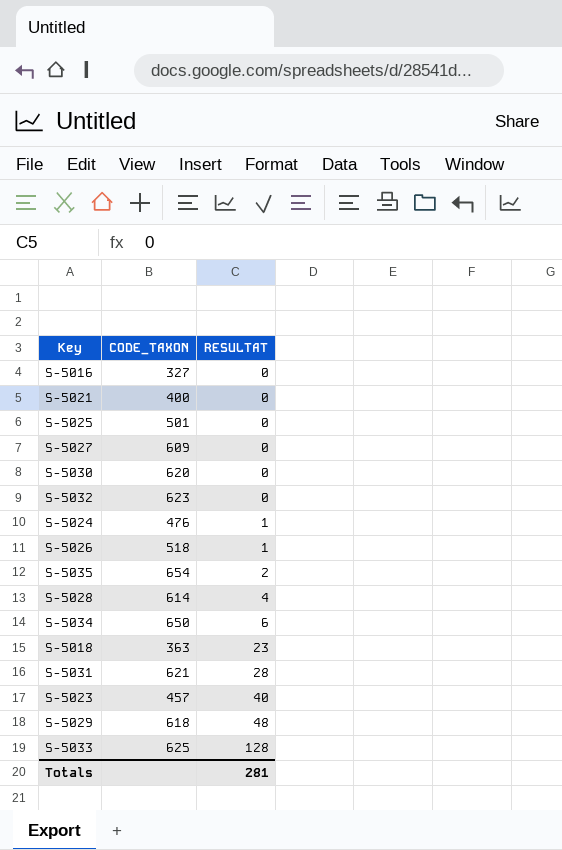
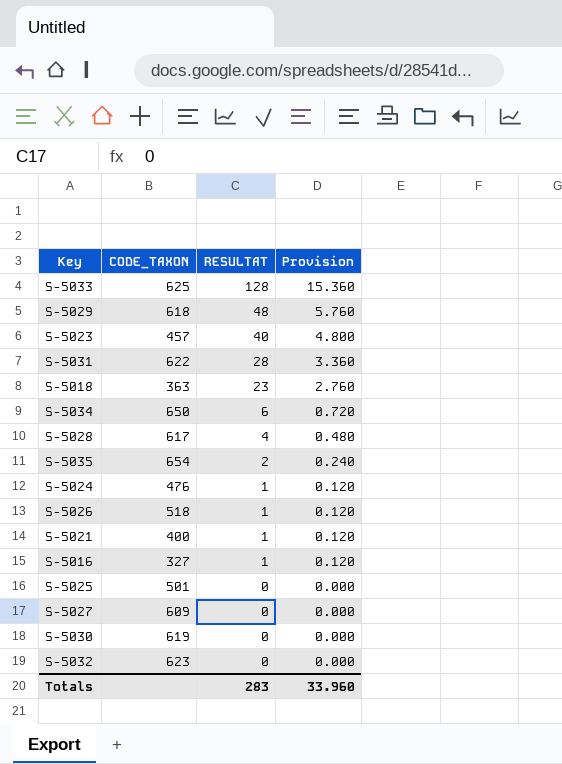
row order: RESULTAT ascending -> RESULTAT descending
column Provision | formula: none -> [RESULTAT] * 0.12
S-5031 | CODE_TAXON: 621 -> 622
S-5028 | CODE_TAXON: 614 -> 617
S-5021 | RESULTAT: 0 -> 1
S-5016 | RESULTAT: 0 -> 1
S-5030 | CODE_TAXON: 620 -> 619
Totals | RESULTAT: 281 -> 283

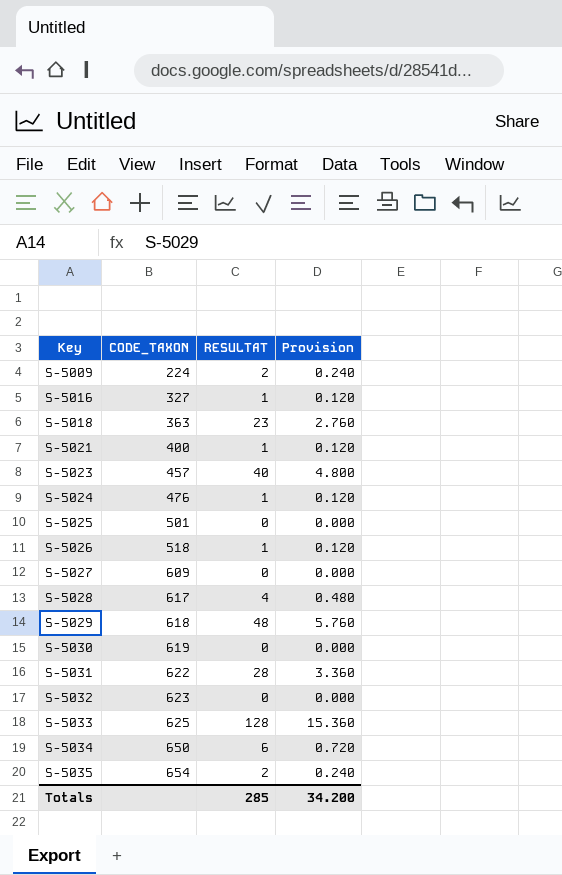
row order: RESULTAT descending -> Key ascending
row S-5009: none -> 224 | 2 | 0.240
Totals | RESULTAT: 283 -> 285
Totals | Provision: 33.960 -> 34.200

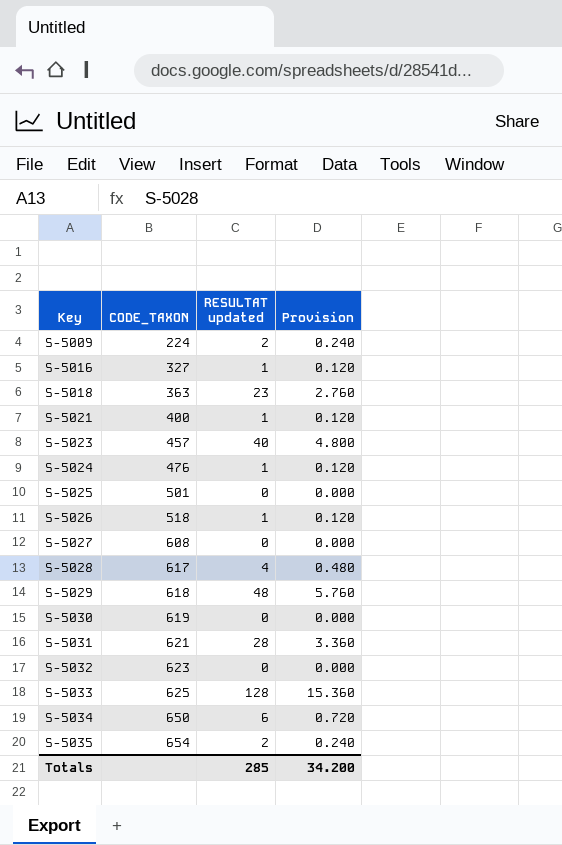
column name: RESULTAT -> RESULTAT updated
S-5027 | CODE_TAXON: 609 -> 608
S-5031 | CODE_TAXON: 622 -> 621

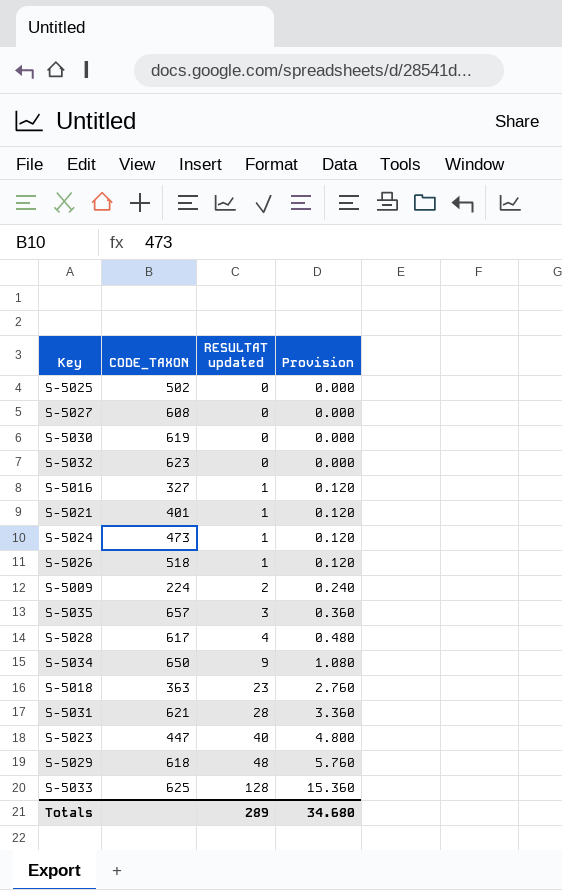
row order: Key ascending -> RESULTAT updated ascending
S-5025 | CODE_TAXON: 501 -> 502
S-5021 | CODE_TAXON: 400 -> 401
S-5024 | CODE_TAXON: 476 -> 473
S-5035 | CODE_TAXON: 654 -> 657
S-5035 | RESULTAT updated: 2 -> 3
S-5035 | Provision: 0.240 -> 0.360
S-5034 | RESULTAT updated: 6 -> 9
S-5034 | Provision: 0.720 -> 1.080
S-5023 | CODE_TAXON: 457 -> 447
Totals | RESULTAT updated: 285 -> 289
Totals | Provision: 34.200 -> 34.680

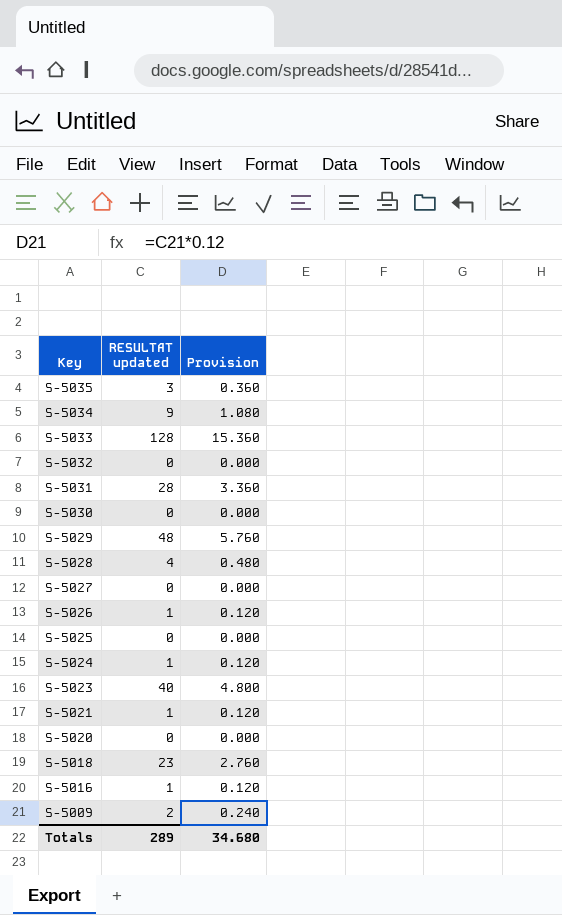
row order: RESULTAT updated ascending -> Key descending
column CODE_TAXON | position: 2 -> none
row S-5020: none -> 0 | 0.000

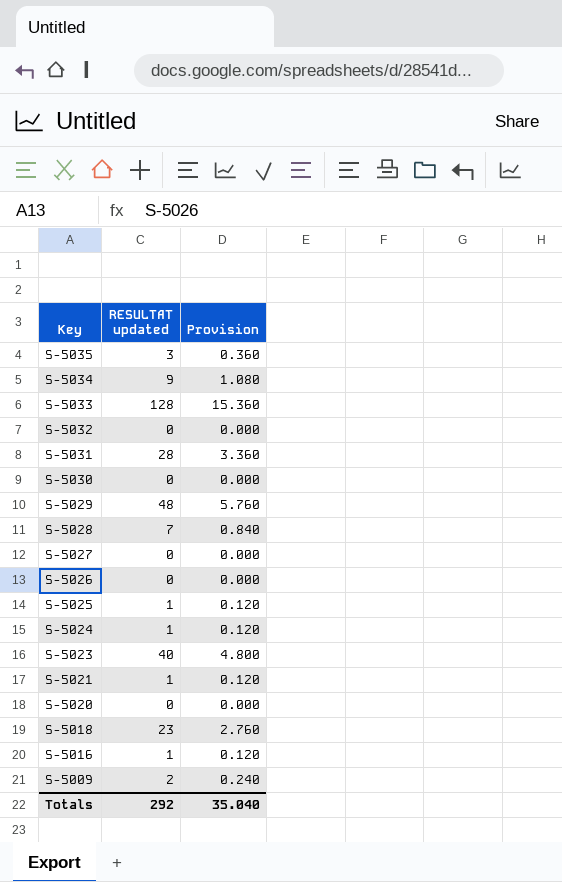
S-5028 | RESULTAT updated: 4 -> 7
S-5028 | Provision: 0.480 -> 0.840
S-5026 | RESULTAT updated: 1 -> 0
S-5026 | Provision: 0.120 -> 0.000
S-5025 | RESULTAT updated: 0 -> 1
S-5025 | Provision: 0.000 -> 0.120
Totals | RESULTAT updated: 289 -> 292
Totals | Provision: 34.680 -> 35.040

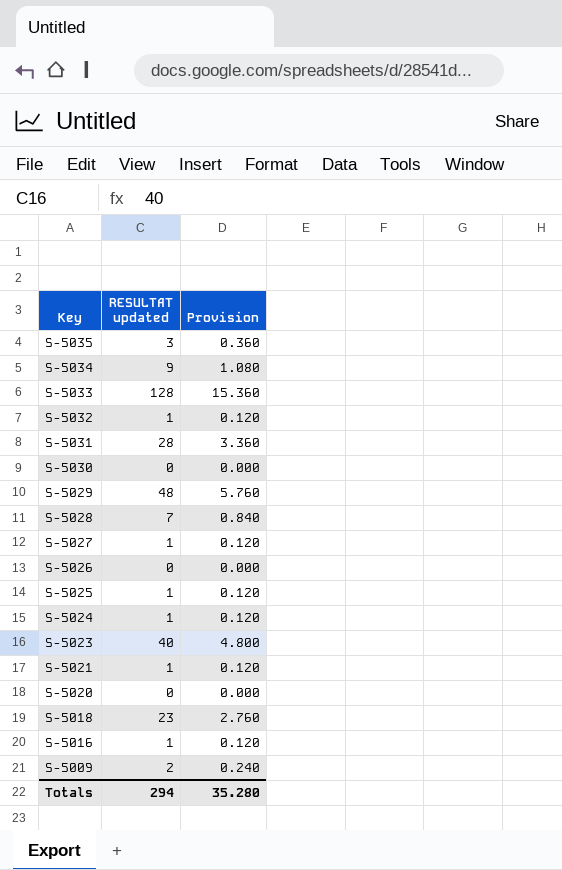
S-5032 | RESULTAT updated: 0 -> 1
S-5032 | Provision: 0.000 -> 0.120
S-5027 | RESULTAT updated: 0 -> 1
S-5027 | Provision: 0.000 -> 0.120
Totals | RESULTAT updated: 292 -> 294
Totals | Provision: 35.040 -> 35.280

